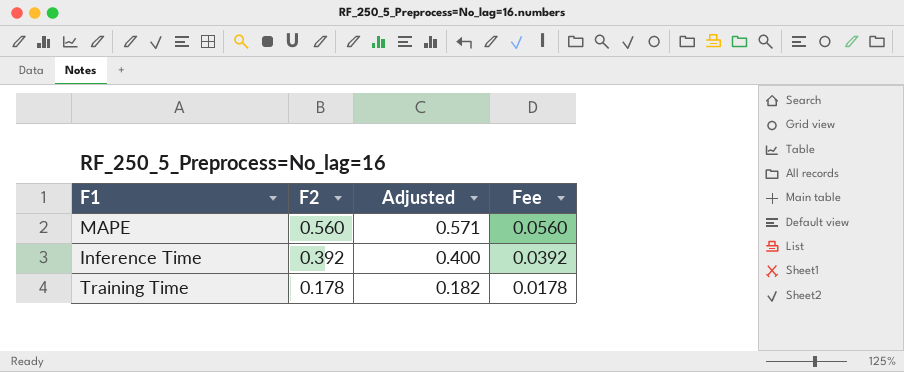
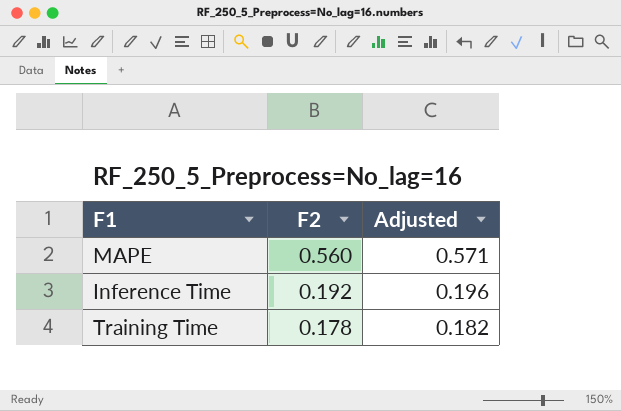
column Fee | formula: [F2] * 0.1 -> none
Inference Time | F2: 0.392 -> 0.192
Inference Time | Adjusted: 0.400 -> 0.196

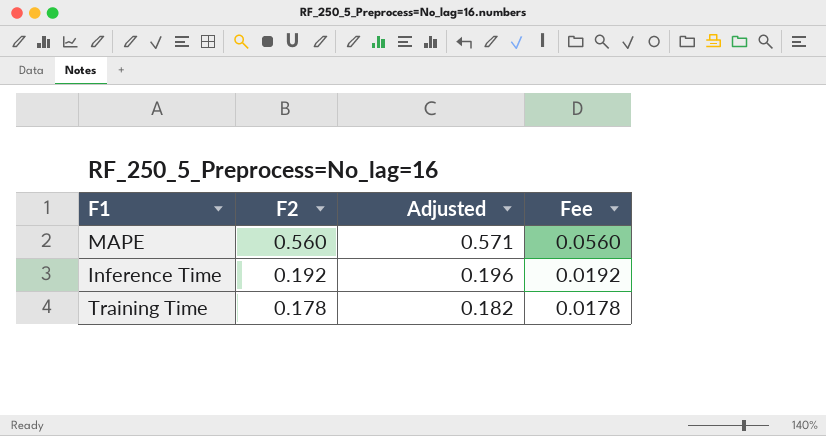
column Fee | formula: none -> [F2] * 0.1

